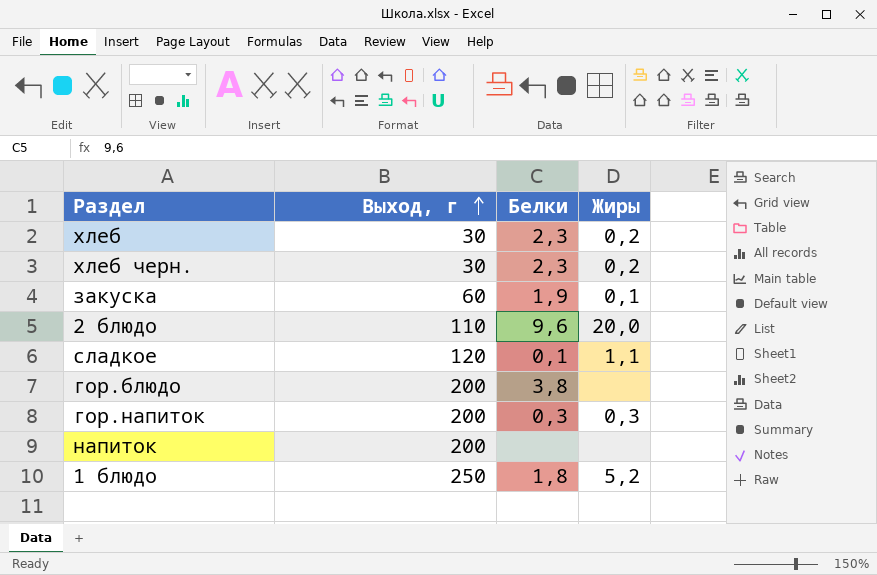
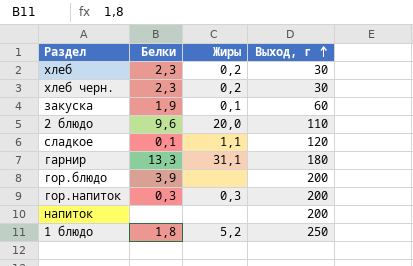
column Выход, г | position: 2 -> 4
row гарнир: none -> 13,3 | 31,1 | 180
гор.блюдо | Белки: 3,8 -> 3,9

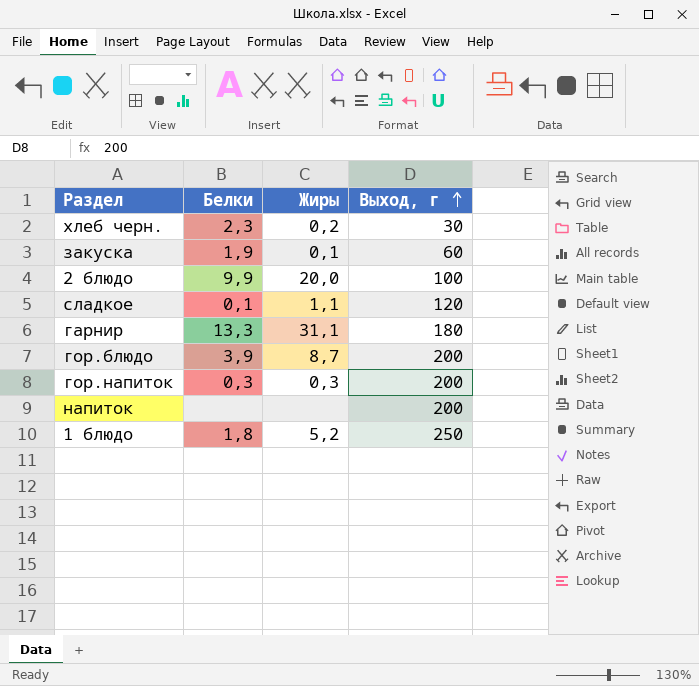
row хлеб: 2,3 | 0,2 | 30 -> none
2 блюдо | Белки: 9,6 -> 9,9
2 блюдо | Выход, г: 110 -> 100
гор.блюдо | Жиры: none -> 8,7

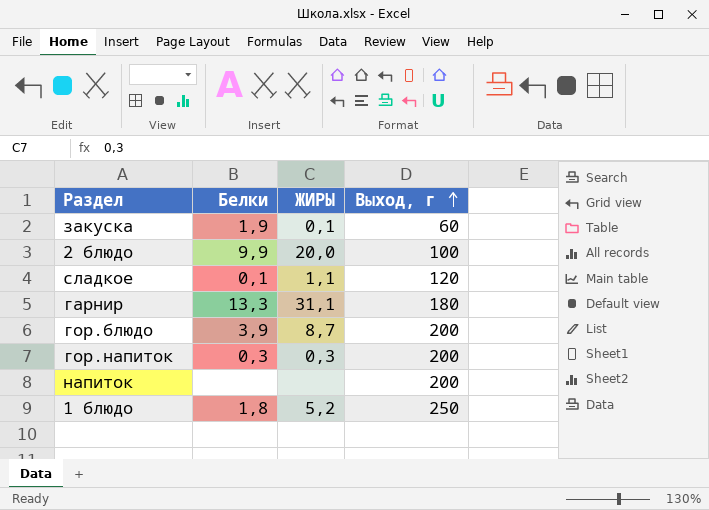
column name: Жиры -> ЖИРЫ
row хлеб черн.: 2,3 | 0,2 | 30 -> none

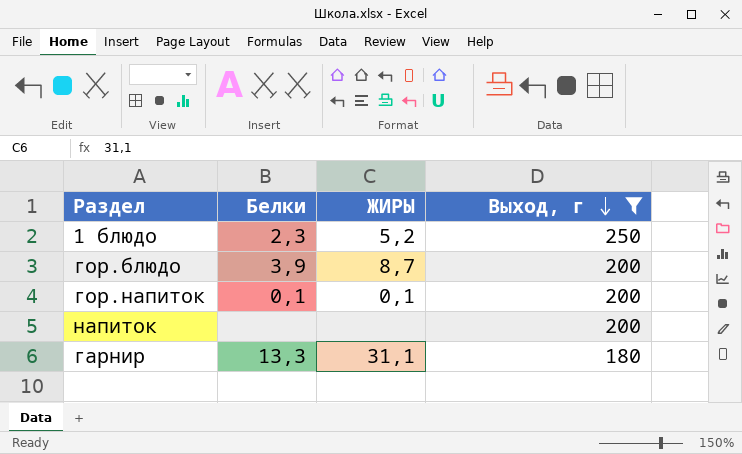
filter: none -> Выход, г >= 180
row order: Выход, г ascending -> Выход, г descending
1 блюдо | Белки: 1,8 -> 2,3
гор.напиток | Белки: 0,3 -> 0,1
гор.напиток | ЖИРЫ: 0,3 -> 0,1

